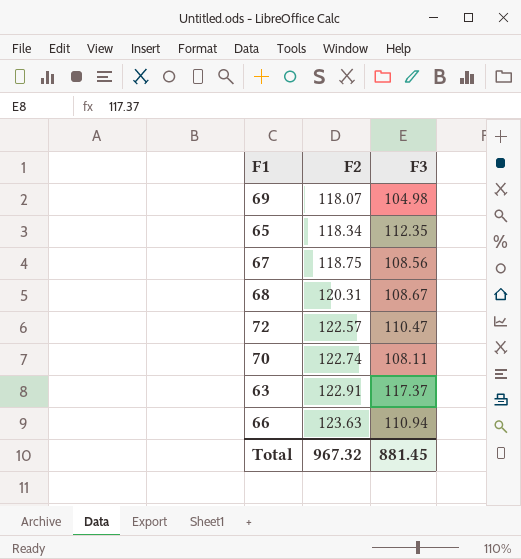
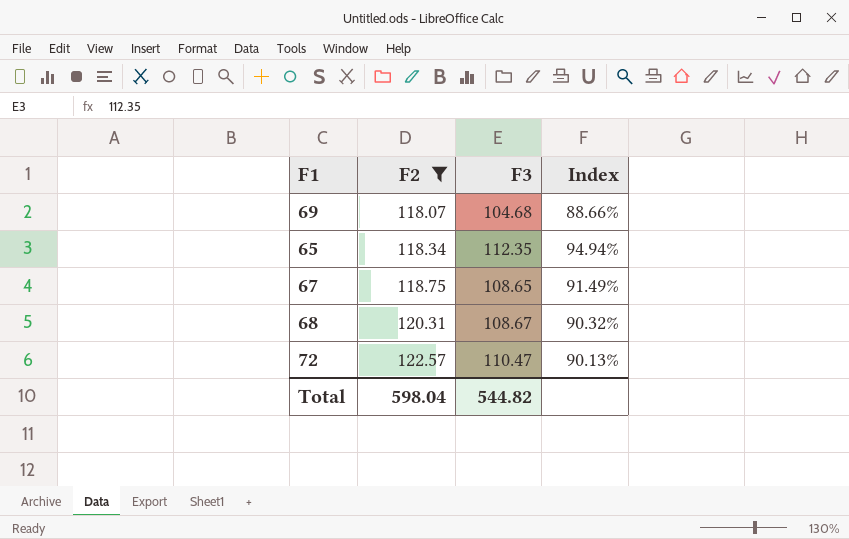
filter: none -> F2 <= 122.57
column Index | formula: none -> [F3] / [F2]
69 | F3: 104.98 -> 104.68
67 | F3: 108.56 -> 108.65
Total | F2: 967.32 -> 598.04
Total | F3: 881.45 -> 544.82

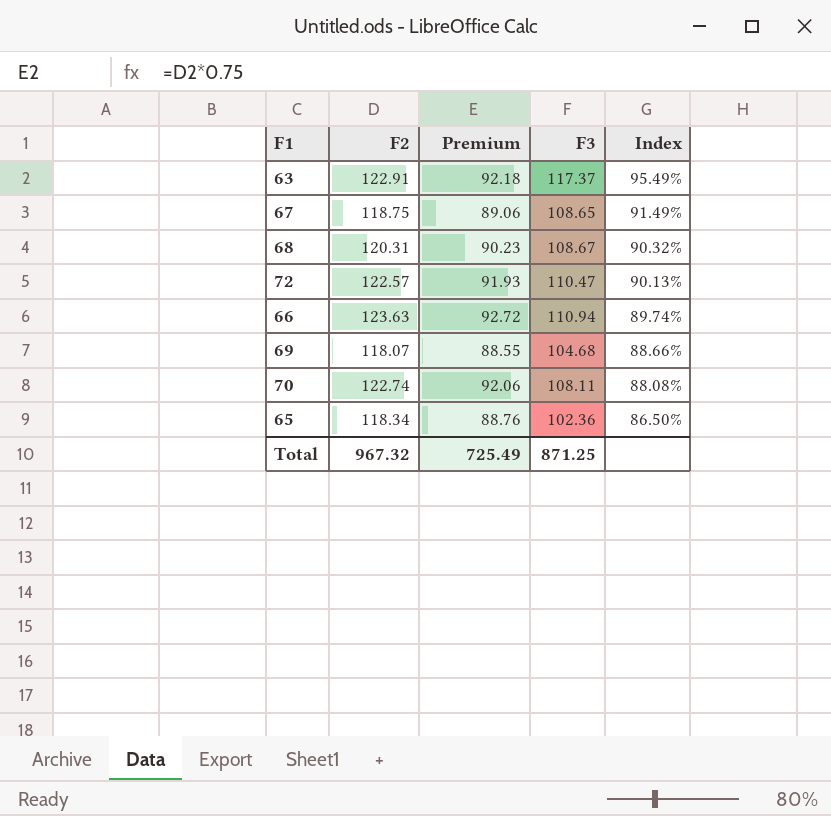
filter: F2 <= 122.57 -> none
row order: F2 ascending -> Index descending
column Premium | formula: none -> [F2] * 0.75
65 | F3: 112.35 -> 102.36
65 | Index: 94.94% -> 86.50%
Total | F2: 598.04 -> 967.32
Total | F3: 544.82 -> 871.25

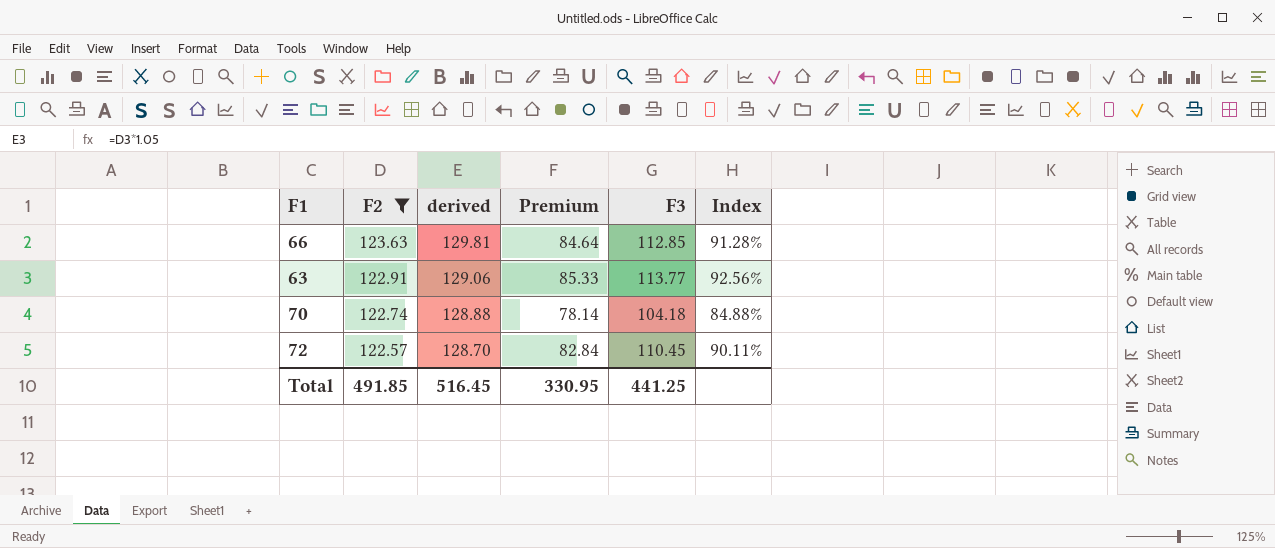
filter: none -> F2 >= 122.57
row order: Index descending -> F2 descending
column derived | formula: none -> [F2] * 1.05
column Premium | formula: [F2] * 0.75 -> [F3] * 0.75
66 | F3: 110.94 -> 112.85
66 | Index: 89.74% -> 91.28%
63 | F3: 117.37 -> 113.77
63 | Index: 95.49% -> 92.56%
70 | F3: 108.11 -> 104.18
70 | Index: 88.08% -> 84.88%
72 | F3: 110.47 -> 110.45
72 | Index: 90.13% -> 90.11%
Total | F2: 967.32 -> 491.85
Total | Premium: 725.49 -> 330.95
Total | F3: 871.25 -> 441.25

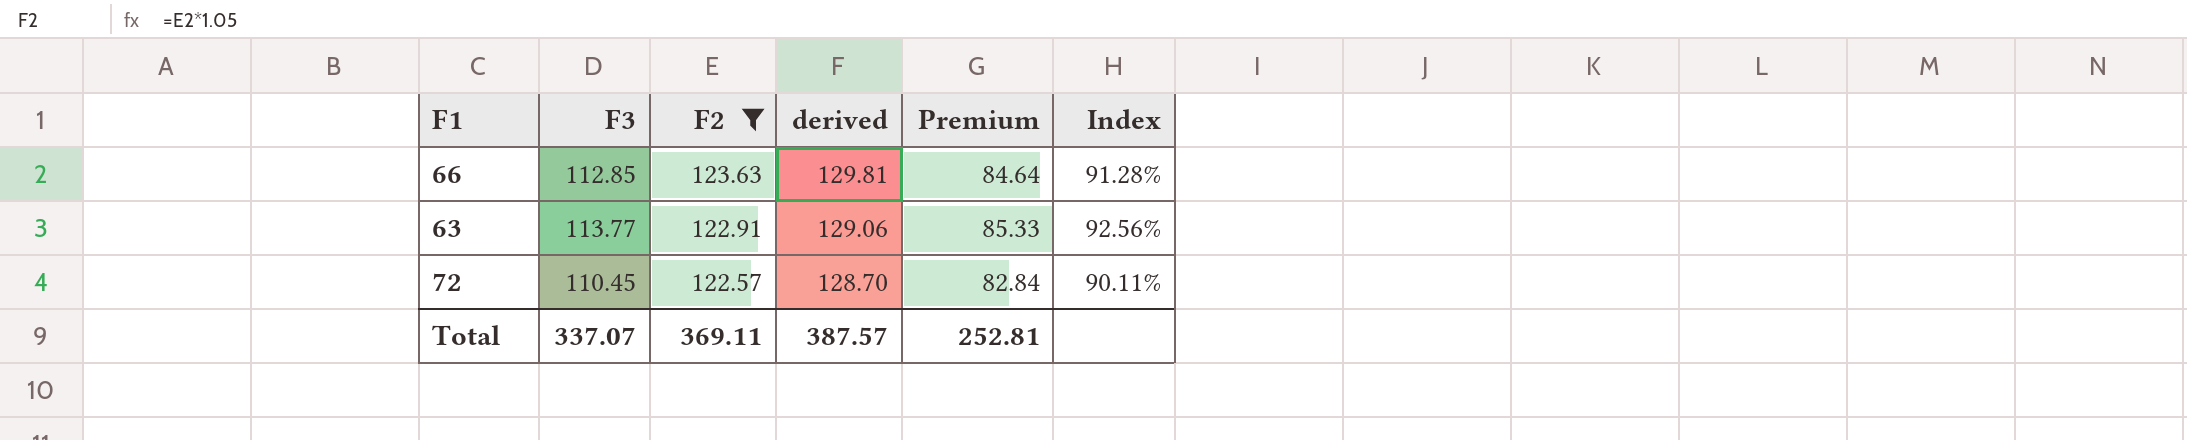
column F3 | position: 5 -> 2
row 70: 122.74 | 128.88 | 78.14 | 104.18 | 84.88% -> none
Total | F3: 441.25 -> 337.07
Total | F2: 491.85 -> 369.11
Total | derived: 516.45 -> 387.57
Total | Premium: 330.95 -> 252.81

